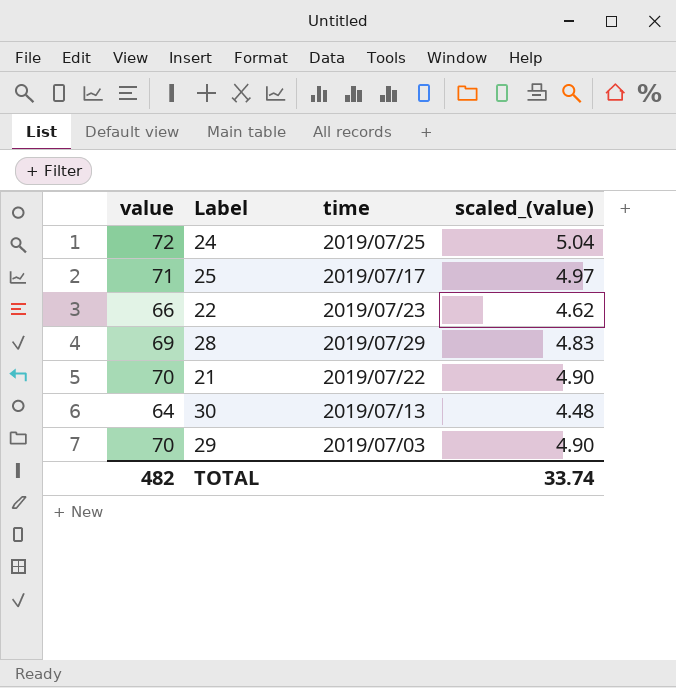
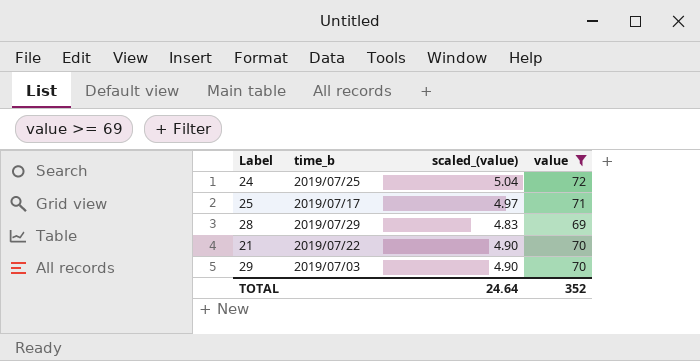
filter: none -> value >= 69
column name: time -> time_b
column value | position: 1 -> 4
TOTAL | scaled_(value): 33.74 -> 24.64
TOTAL | value: 482 -> 352

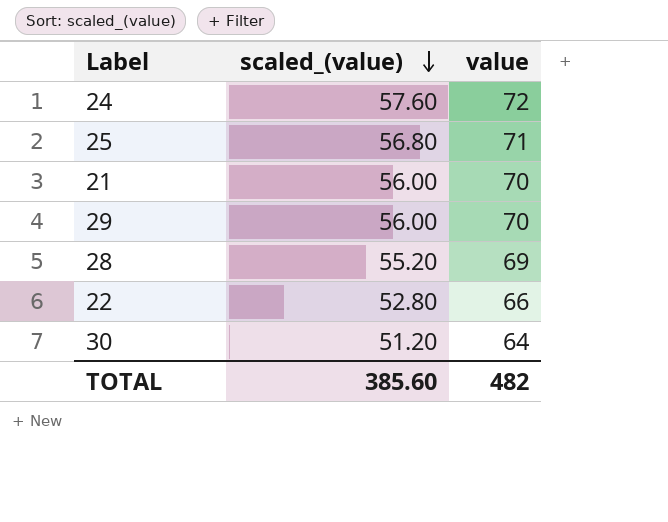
filter: value >= 69 -> none
row order: none -> scaled_(value) descending
column time_b | position: 2 -> none
column scaled_(value) | formula: [value] * 0.07 -> [value] * 0.8
TOTAL | scaled_(value): 24.64 -> 385.60
TOTAL | value: 352 -> 482

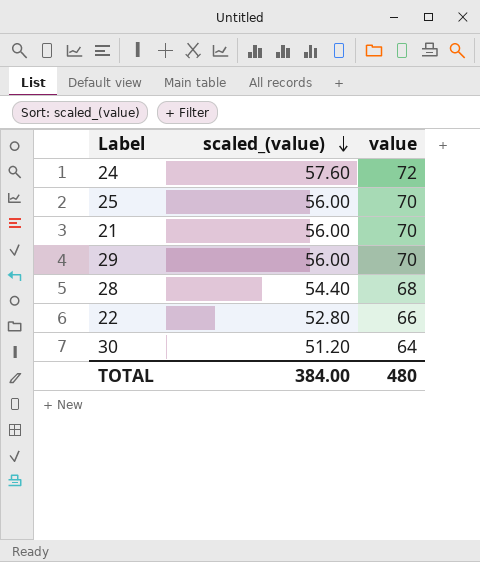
25 | scaled_(value): 56.80 -> 56.00
25 | value: 71 -> 70
28 | scaled_(value): 55.20 -> 54.40
28 | value: 69 -> 68
TOTAL | scaled_(value): 385.60 -> 384.00
TOTAL | value: 482 -> 480

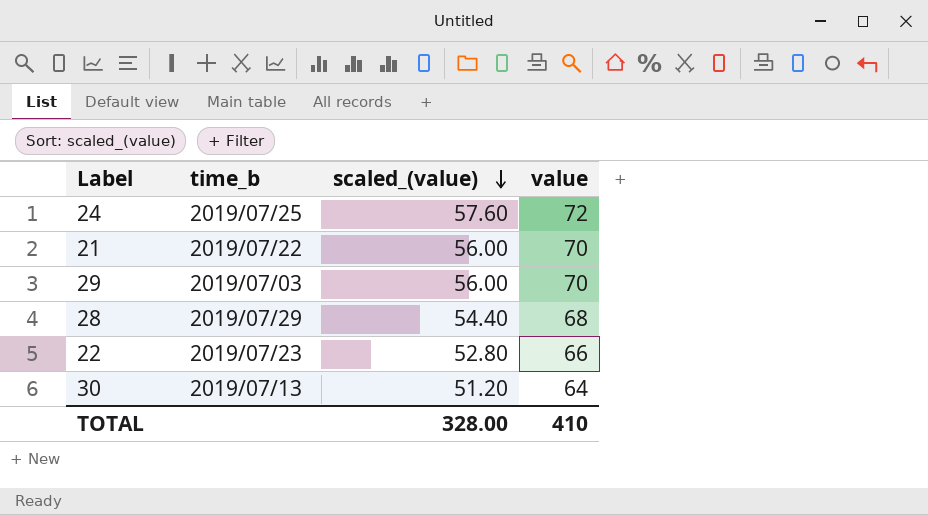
column time_b | position: none -> 2
row 25: 56.00 | 70 -> none
TOTAL | scaled_(value): 384.00 -> 328.00
TOTAL | value: 480 -> 410

